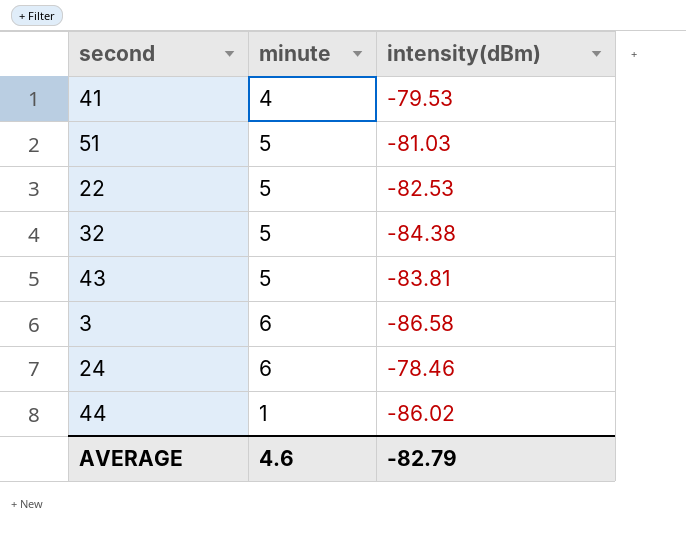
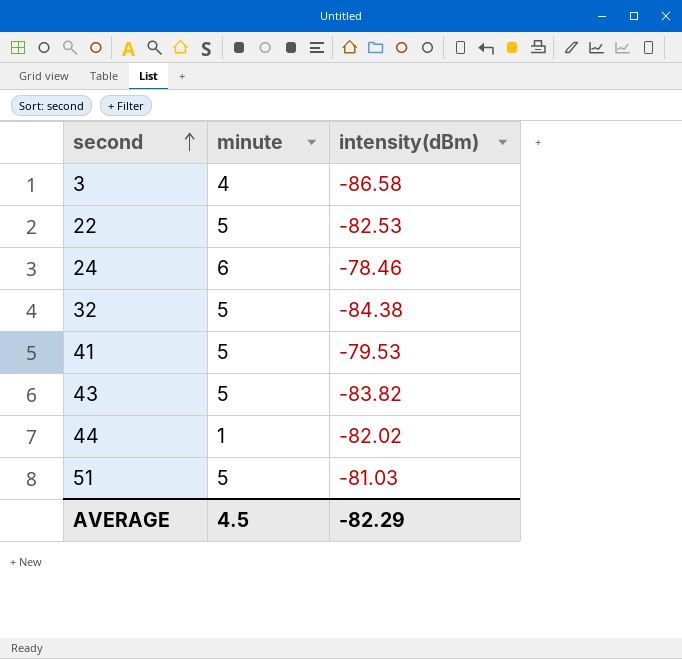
row order: none -> second ascending
3 | minute: 6 -> 4
41 | minute: 4 -> 5
43 | intensity(dBm): -83.81 -> -83.82
44 | intensity(dBm): -86.02 -> -82.02
AVERAGE | minute: 4.6 -> 4.5
AVERAGE | intensity(dBm): -82.79 -> -82.29

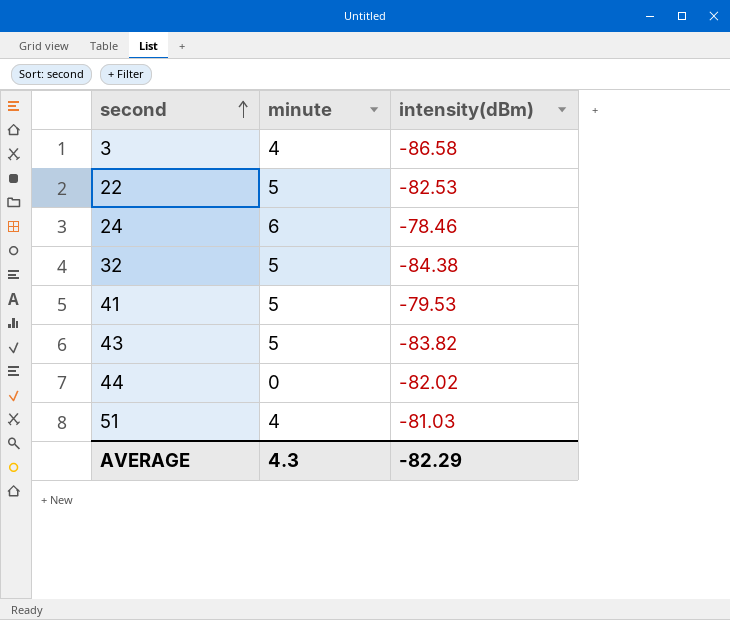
44 | minute: 1 -> 0
51 | minute: 5 -> 4
AVERAGE | minute: 4.5 -> 4.3

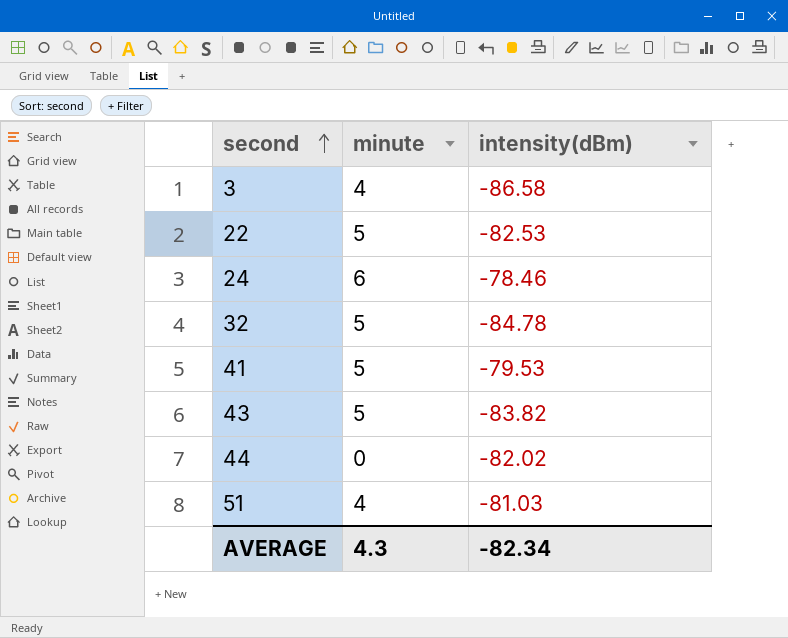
32 | intensity(dBm): -84.38 -> -84.78
AVERAGE | intensity(dBm): -82.29 -> -82.34

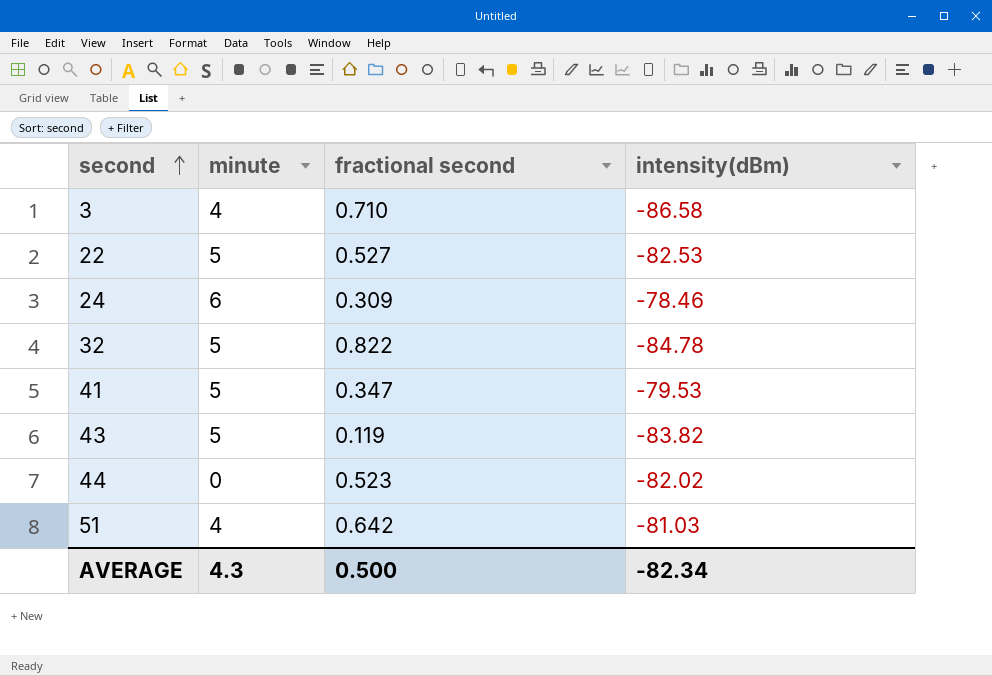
column fractional second | position: none -> 3

